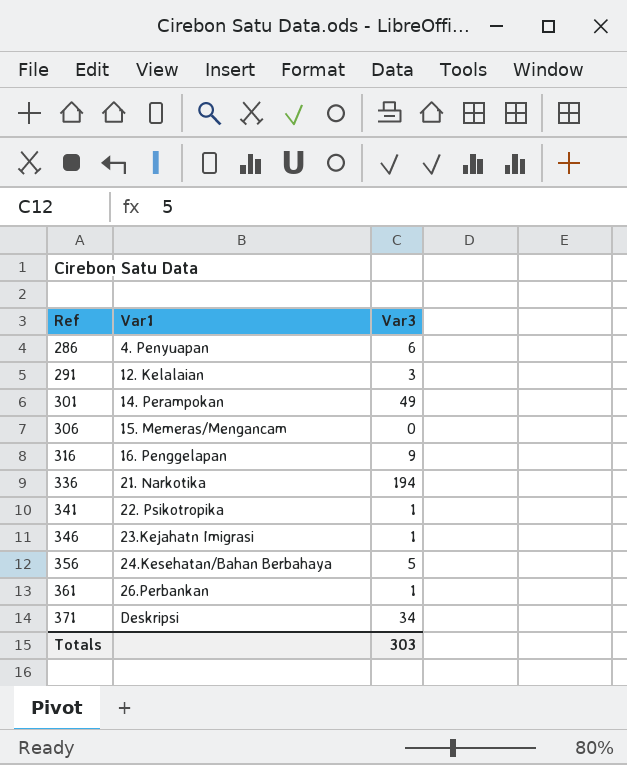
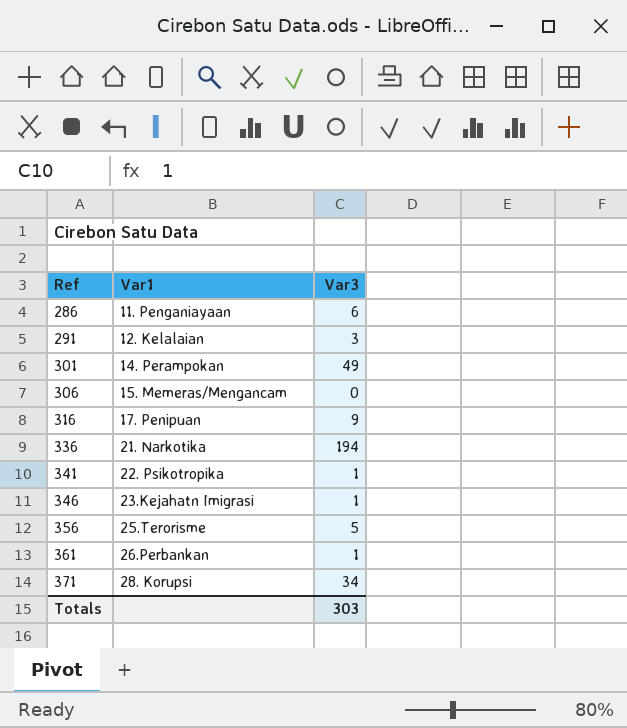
286 | Var1: 4. Penyuapan -> 11. Penganiayaan
316 | Var1: 16. Penggelapan -> 17. Penipuan
356 | Var1: 24.Kesehatan/Bahan Berbahaya -> 25.Terorisme
371 | Var1: Deskripsi -> 28. Korupsi

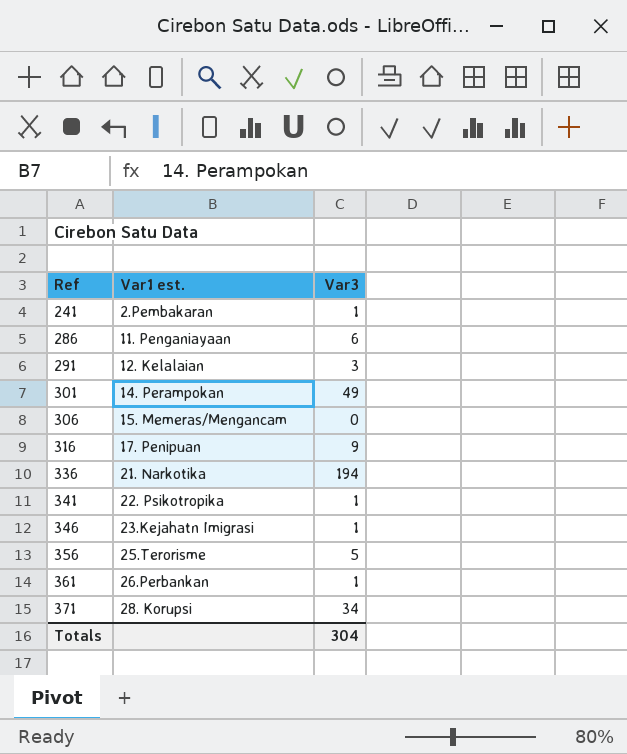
column name: Var1 -> Var1 est.
row 241: none -> 2.Pembakaran | 1
Totals | Var3: 303 -> 304

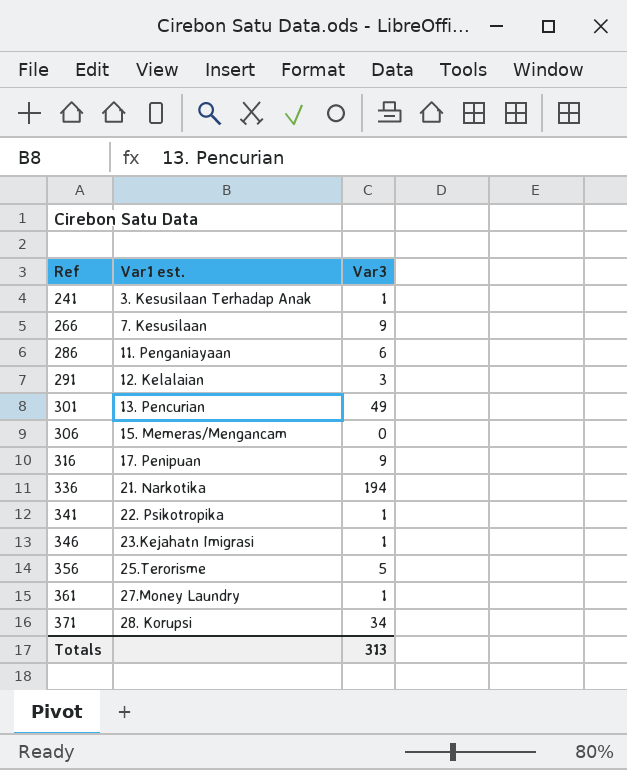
241 | Var1 est.: 2.Pembakaran -> 3. Kesusilaan Terhadap Anak
row 266: none -> 7. Kesusilaan | 9
301 | Var1 est.: 14. Perampokan -> 13. Pencurian
361 | Var1 est.: 26.Perbankan -> 27.Money Laundry
Totals | Var3: 304 -> 313

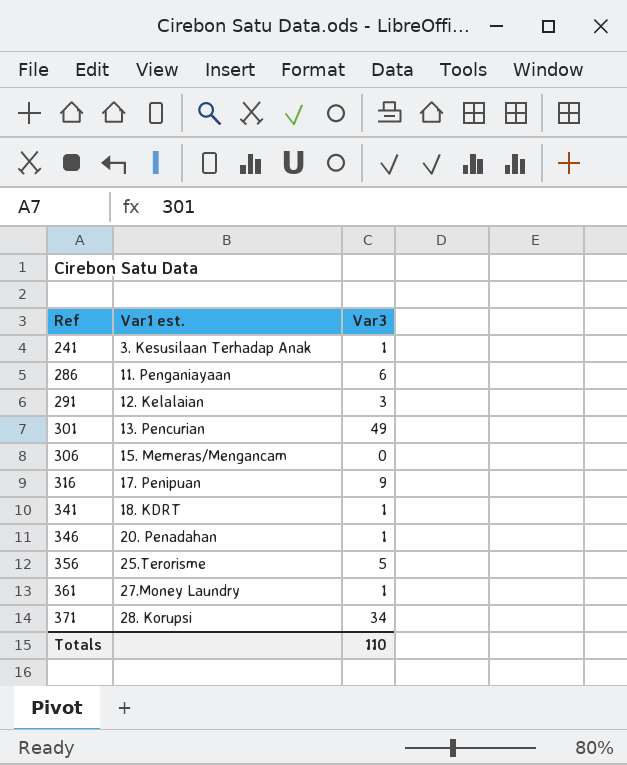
row 266: 7. Kesusilaan | 9 -> none
row 336: 21. Narkotika | 194 -> none
341 | Var1 est.: 22. Psikotropika -> 18. KDRT
346 | Var1 est.: 23.Kejahatn Imigrasi -> 20. Penadahan
Totals | Var3: 313 -> 110

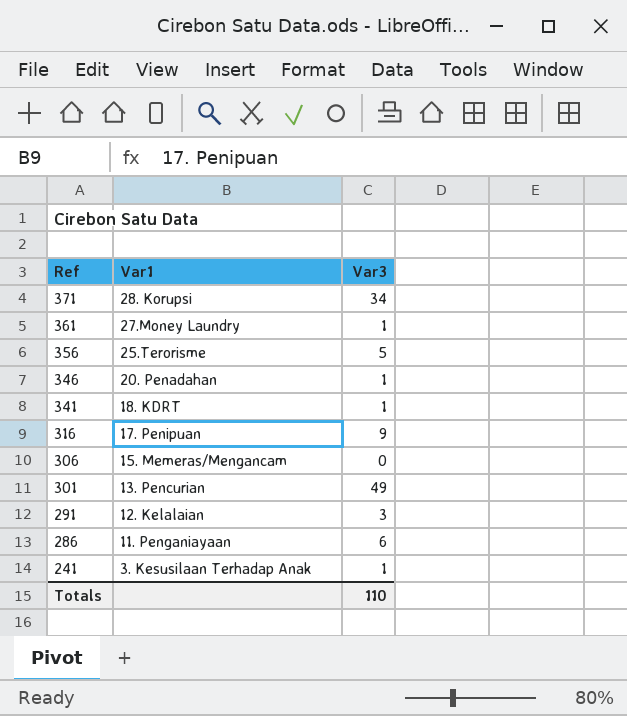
row order: Ref ascending -> Ref descending
column name: Var1 est. -> Var1

